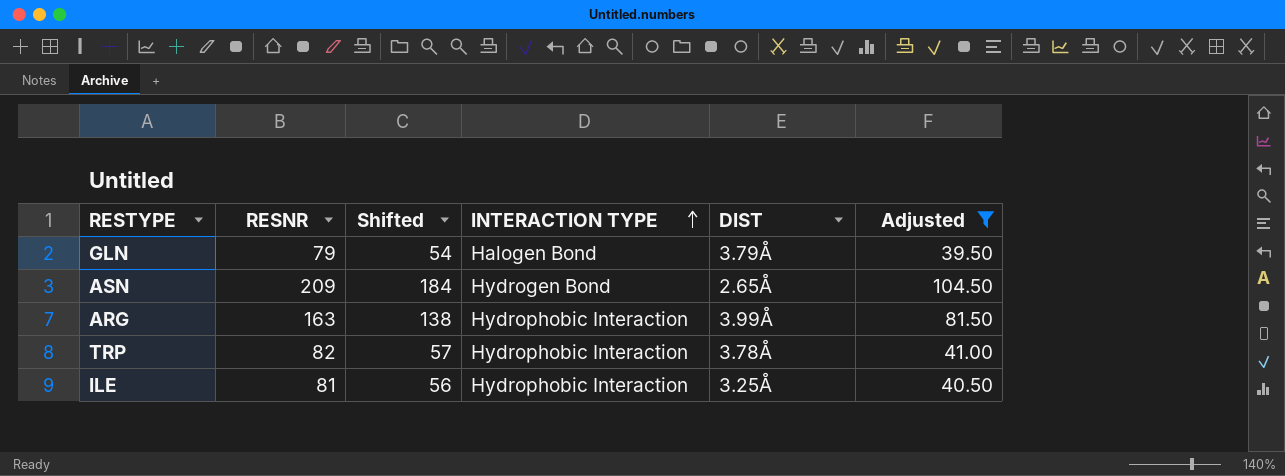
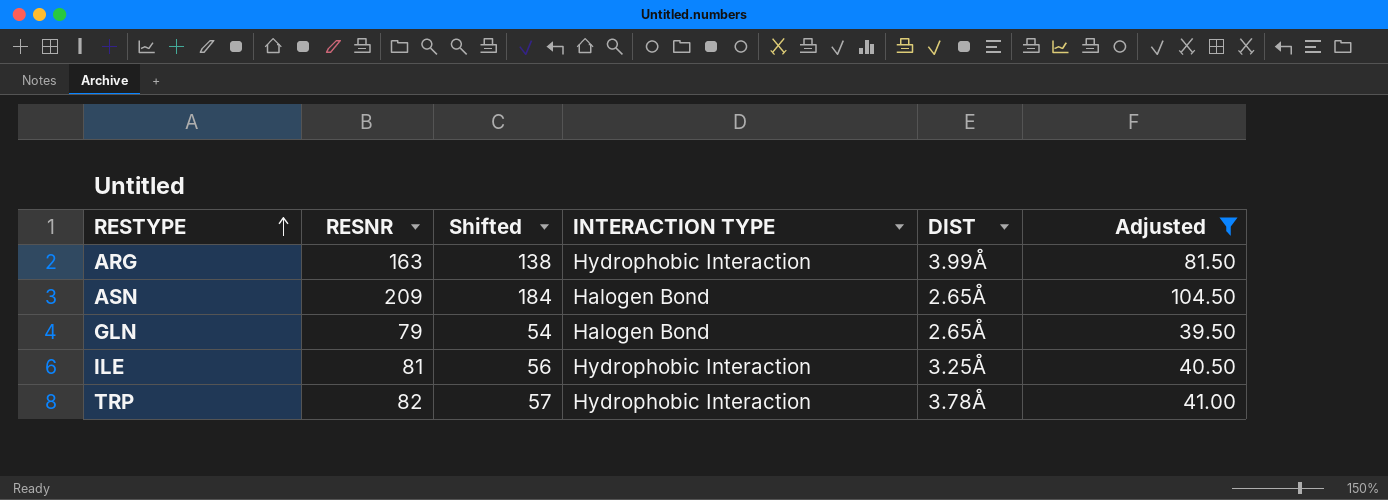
row order: INTERACTION TYPE ascending -> RESTYPE ascending
ASN | INTERACTION TYPE: Hydrogen Bond -> Halogen Bond
GLN | DIST: 3.79Å -> 2.65Å

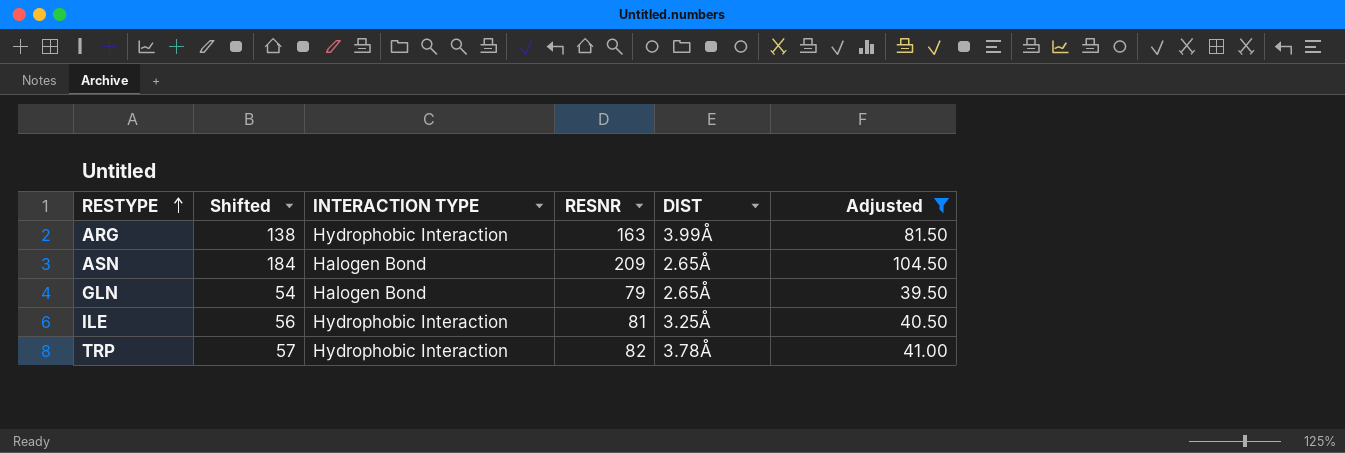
column RESNR | position: 2 -> 4

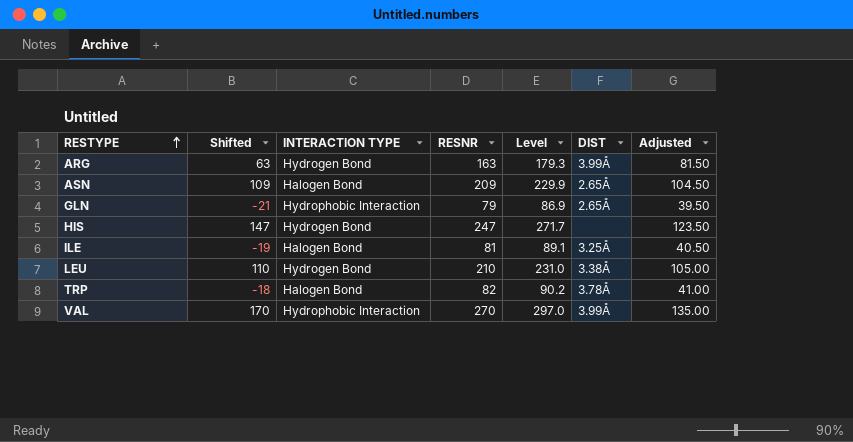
filter: Adjusted <= 104.50 -> none
column Shifted | formula: [RESNR] - 25 -> [RESNR] - 100
column Level | formula: none -> [RESNR] * 1.1
ARG | INTERACTION TYPE: Hydrophobic Interaction -> Hydrogen Bond
GLN | INTERACTION TYPE: Halogen Bond -> Hydrophobic Interaction
ILE | INTERACTION TYPE: Hydrophobic Interaction -> Halogen Bond
TRP | INTERACTION TYPE: Hydrophobic Interaction -> Halogen Bond

